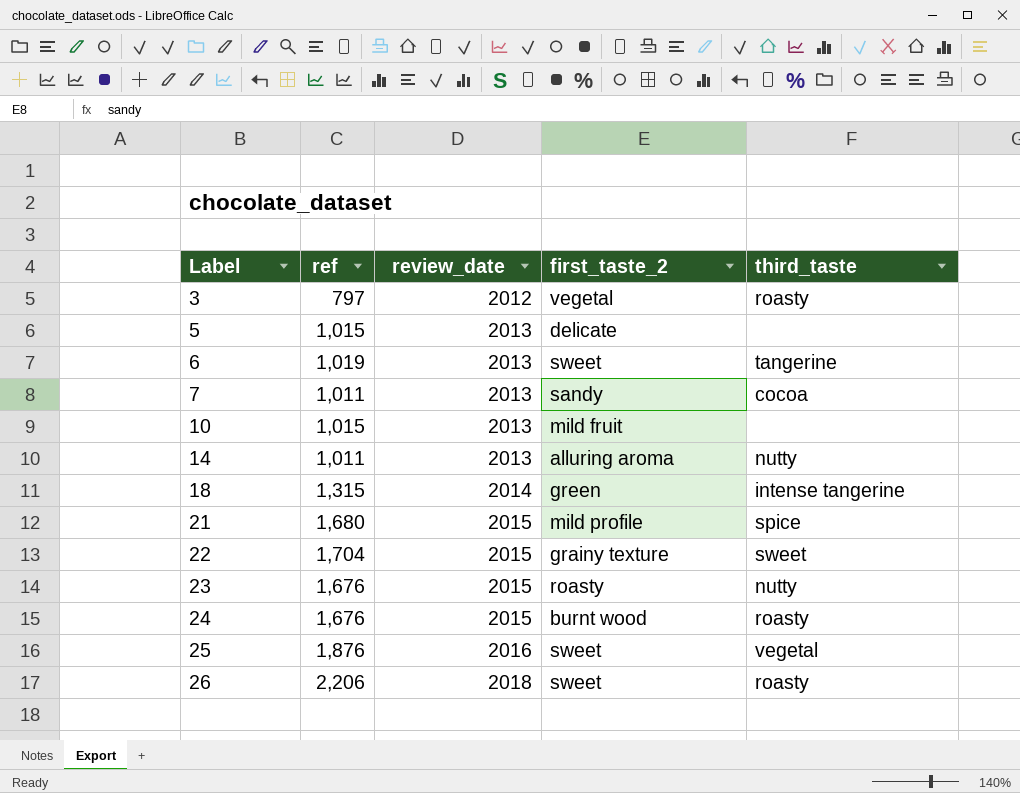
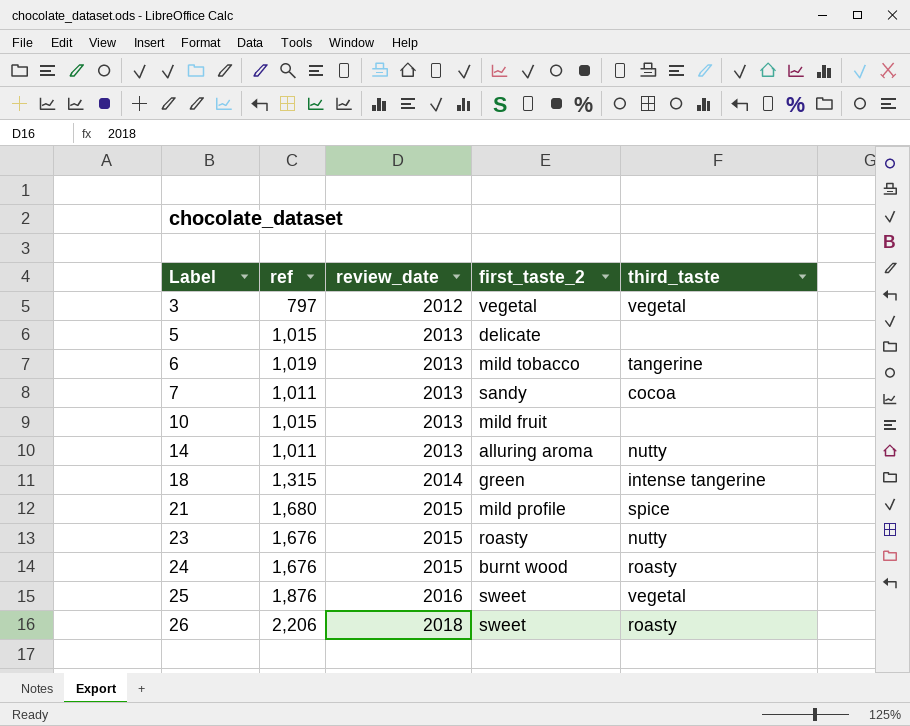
row 22: 1,704 | 2015 | grainy texture | sweet -> none
3 | third_taste: roasty -> vegetal
6 | first_taste_2: sweet -> mild tobacco

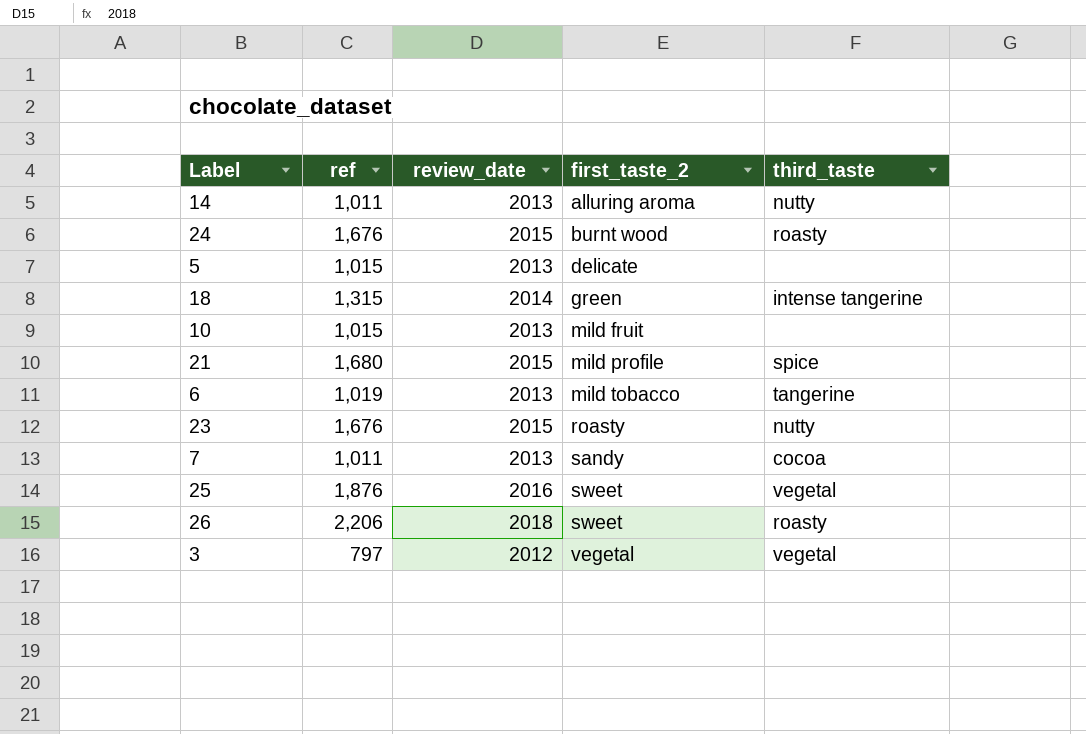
row order: Label ascending -> first_taste_2 ascending

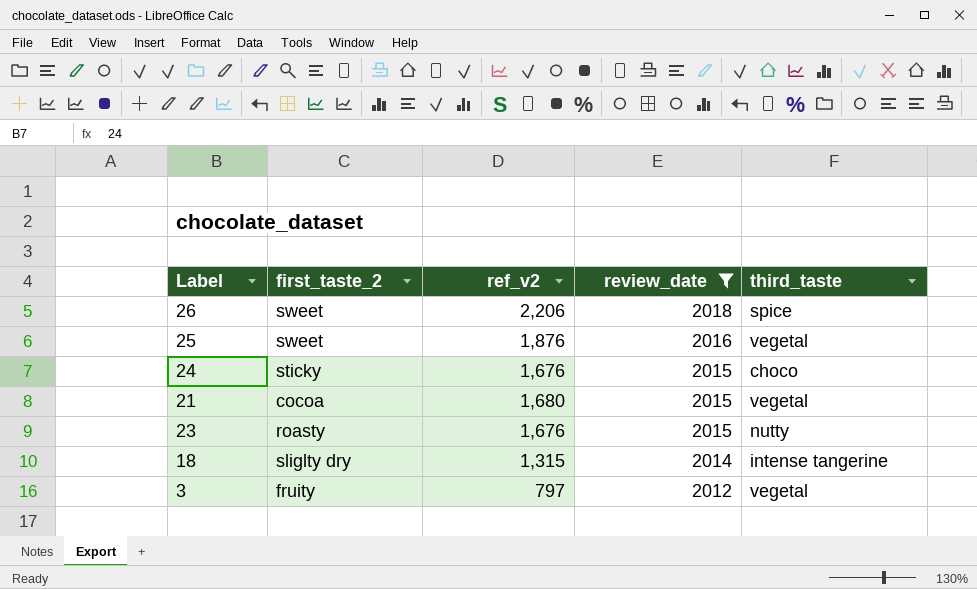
filter: none -> review_date != 2013
row order: first_taste_2 ascending -> review_date descending
column first_taste_2 | position: 4 -> 2
column name: ref -> ref_v2
26 | third_taste: roasty -> spice
24 | first_taste_2: burnt wood -> sticky
24 | third_taste: roasty -> choco
21 | first_taste_2: mild profile -> cocoa
21 | third_taste: spice -> vegetal
18 | first_taste_2: green -> sliglty dry
3 | first_taste_2: vegetal -> fruity

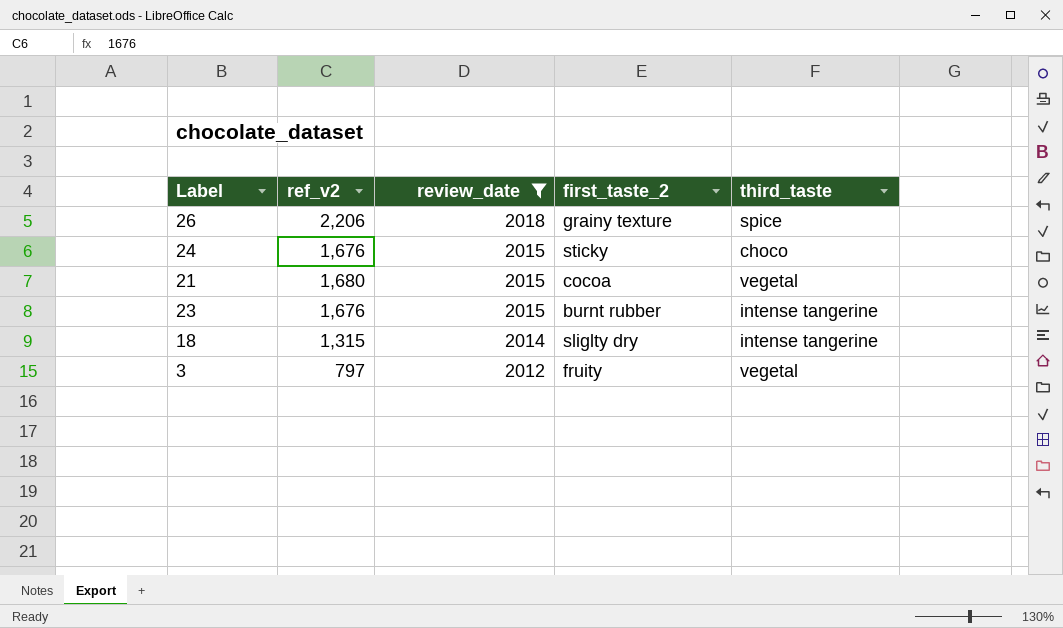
column first_taste_2 | position: 2 -> 4
row 25: sweet | 1,876 | 2016 | vegetal -> none
26 | first_taste_2: sweet -> grainy texture
23 | first_taste_2: roasty -> burnt rubber
23 | third_taste: nutty -> intense tangerine

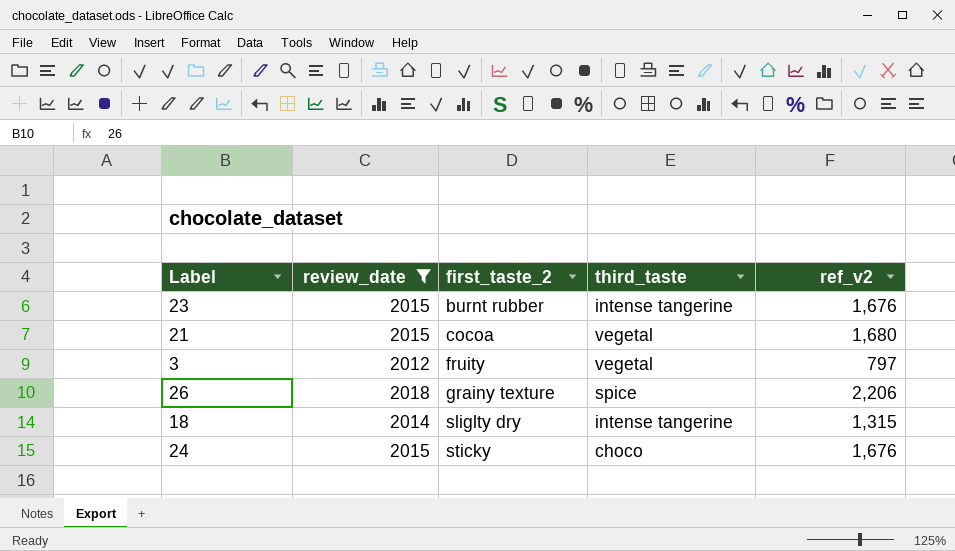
row order: review_date descending -> first_taste_2 ascending
column ref_v2 | position: 2 -> 5

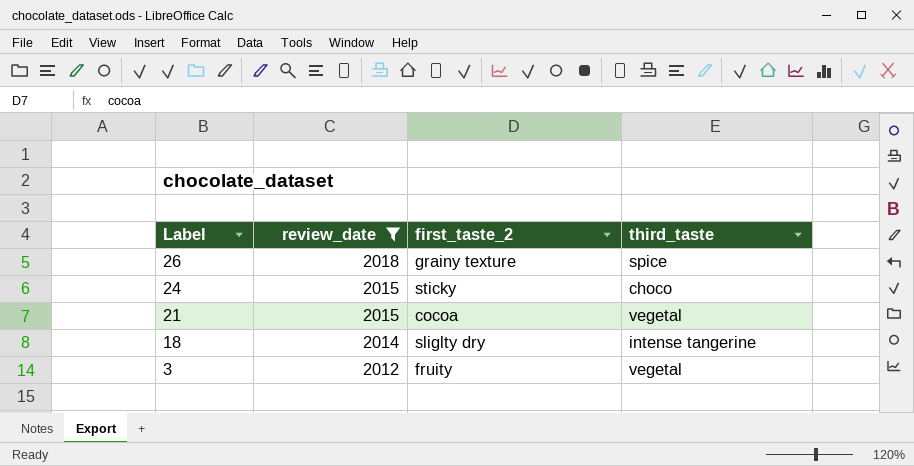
row order: first_taste_2 ascending -> Label descending
column ref_v2 | position: 5 -> none
row 23: 2015 | burnt rubber | intense tangerine | 1,676 -> none

